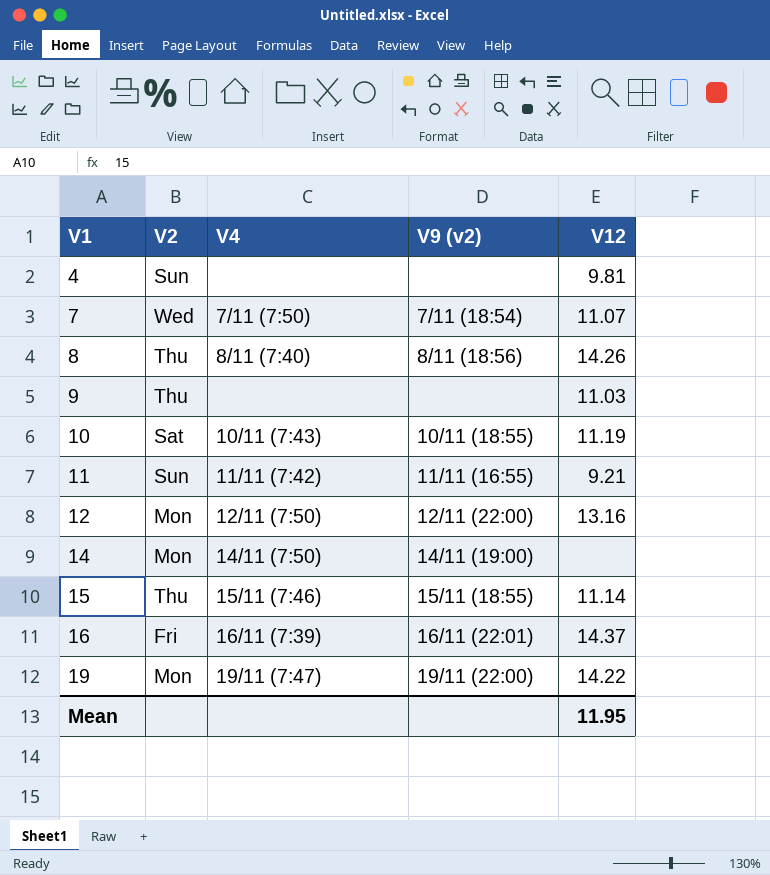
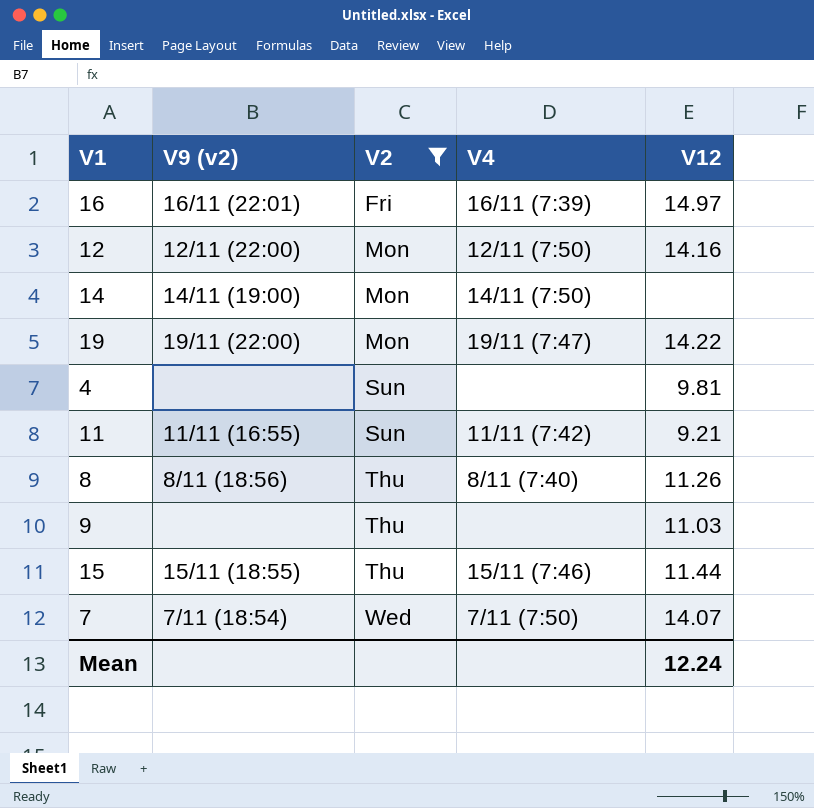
filter: none -> V2 != Sat
row order: V1 ascending -> V2 ascending
column V9 (v2) | position: 4 -> 2
16 | V12: 14.37 -> 14.97
12 | V12: 13.16 -> 14.16
8 | V12: 14.26 -> 11.26
15 | V12: 11.14 -> 11.44
7 | V12: 11.07 -> 14.07
Mean | V12: 11.95 -> 12.24

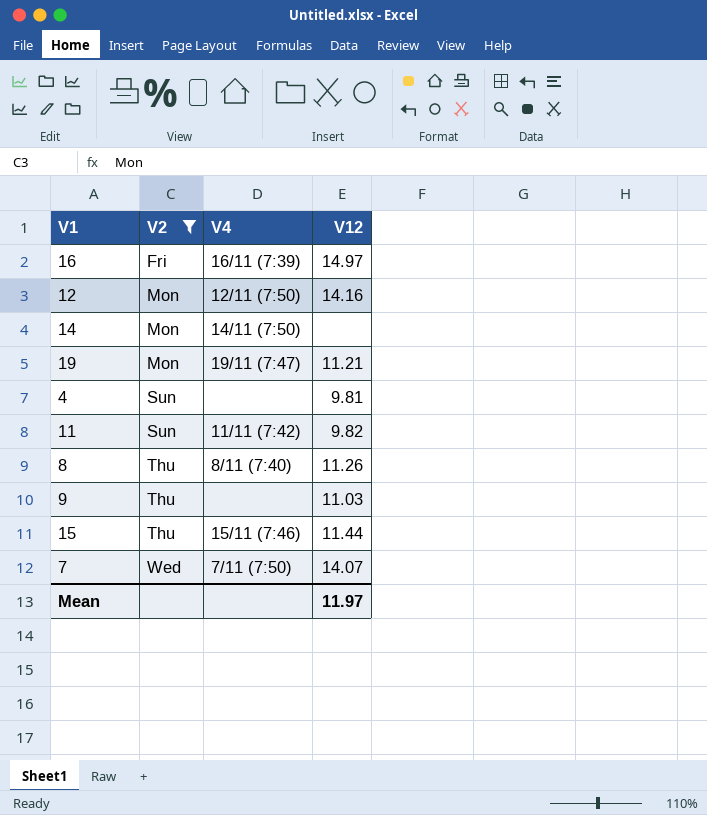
column V9 (v2) | position: 2 -> none
19 | V12: 14.22 -> 11.21
11 | V12: 9.21 -> 9.82
Mean | V12: 12.24 -> 11.97

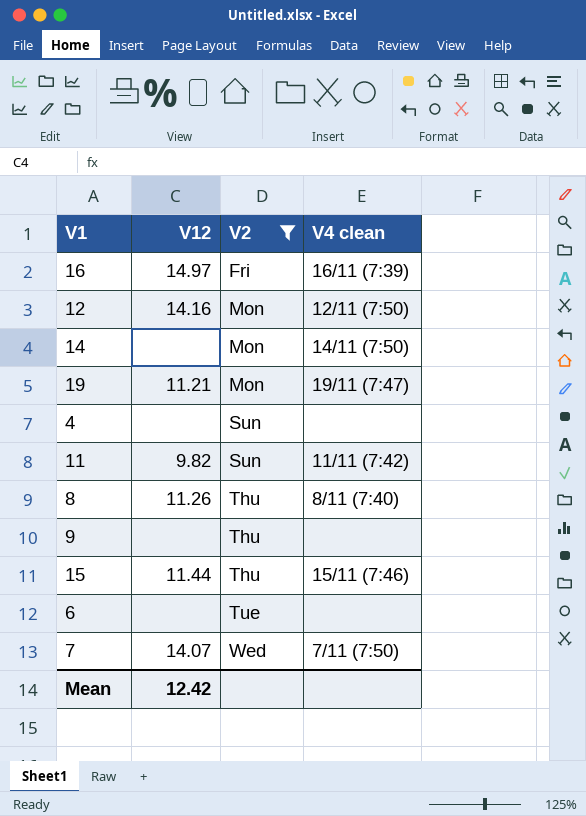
column V12 | position: 4 -> 2
column name: V4 -> V4 clean
4 | V12: 9.81 -> none
9 | V12: 11.03 -> none
row 6: none -> none | Tue | none
Mean | V12: 11.97 -> 12.42

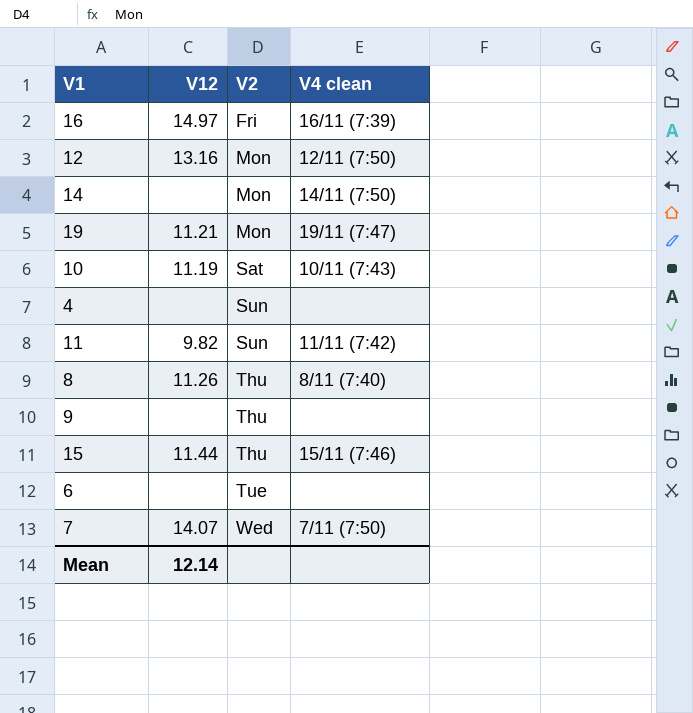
filter: V2 != Sat -> none
12 | V12: 14.16 -> 13.16
Mean | V12: 12.42 -> 12.14

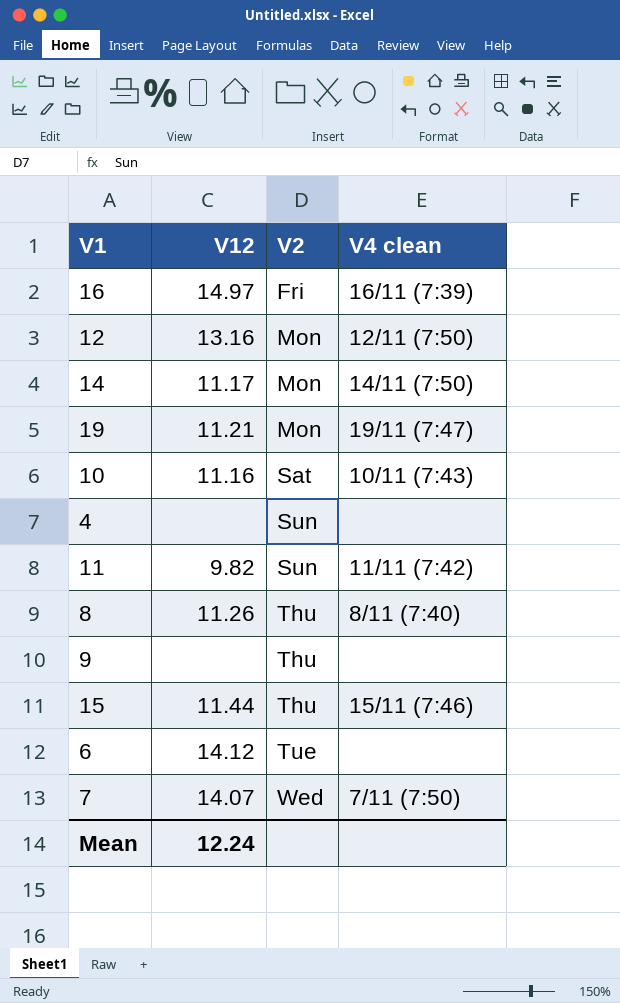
14 | V12: none -> 11.17
10 | V12: 11.19 -> 11.16
6 | V12: none -> 14.12
Mean | V12: 12.14 -> 12.24

